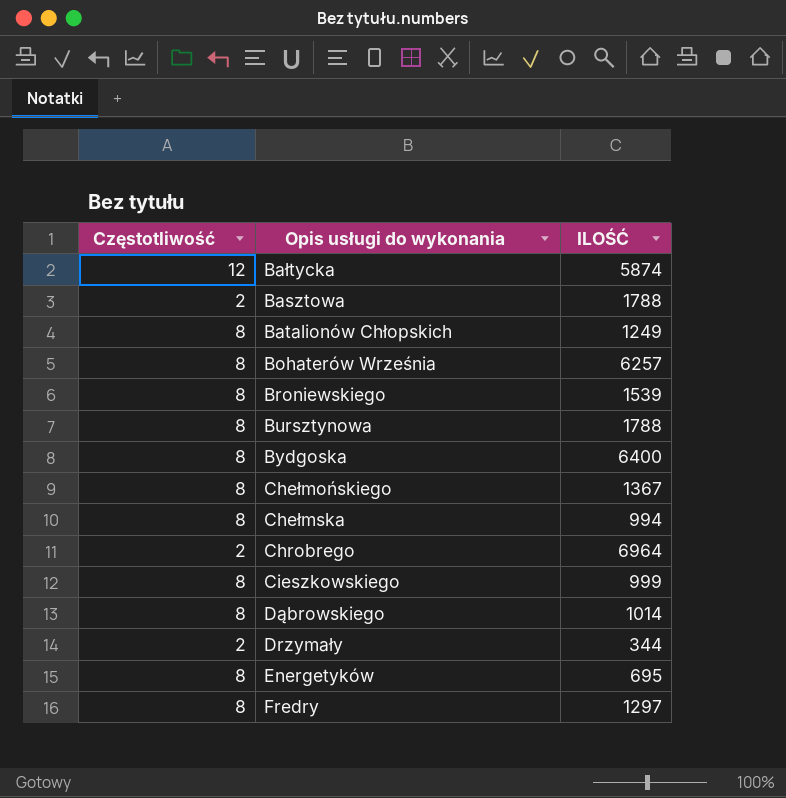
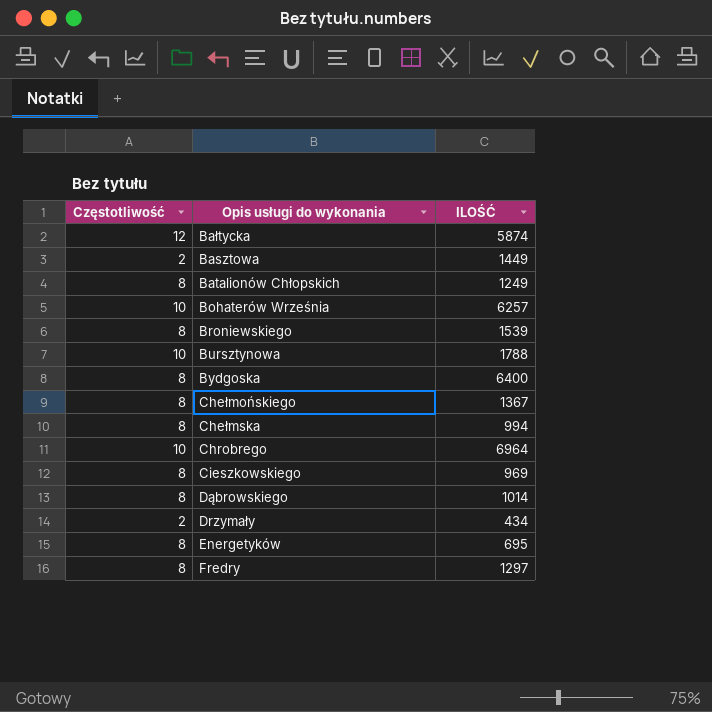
Basztowa | ILOŚĆ: 1788 -> 1449
Bohaterów Września | Częstotliwość: 8 -> 10
Bursztynowa | Częstotliwość: 8 -> 10
Chrobrego | Częstotliwość: 2 -> 10
Cieszkowskiego | ILOŚĆ: 999 -> 969
Drzymały | ILOŚĆ: 344 -> 434

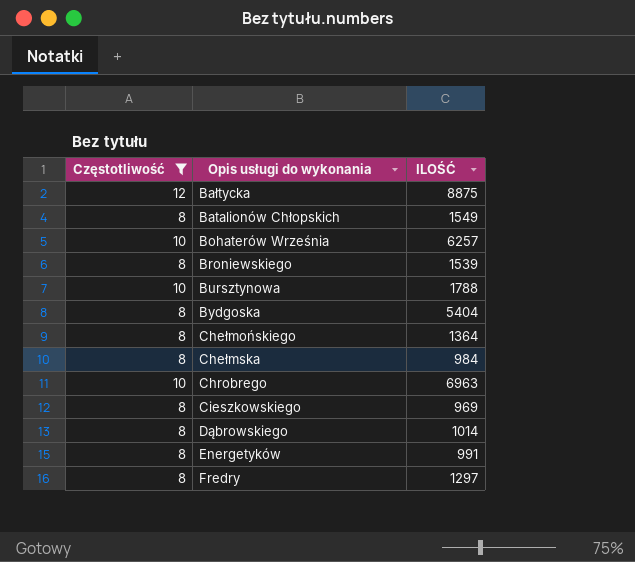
filter: none -> Częstotliwość != 2
Bałtycka | ILOŚĆ: 5874 -> 8875
Batalionów Chłopskich | ILOŚĆ: 1249 -> 1549
Bydgoska | ILOŚĆ: 6400 -> 5404
Chełmońskiego | ILOŚĆ: 1367 -> 1364
Chełmska | ILOŚĆ: 994 -> 984
Chrobrego | ILOŚĆ: 6964 -> 6963
Energetyków | ILOŚĆ: 695 -> 991

